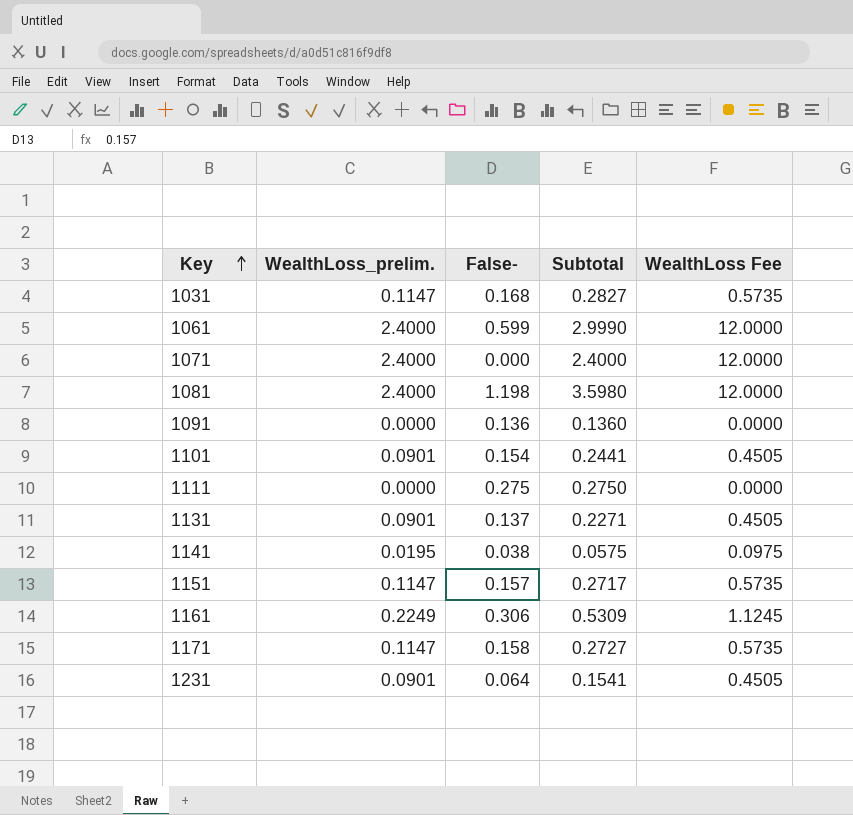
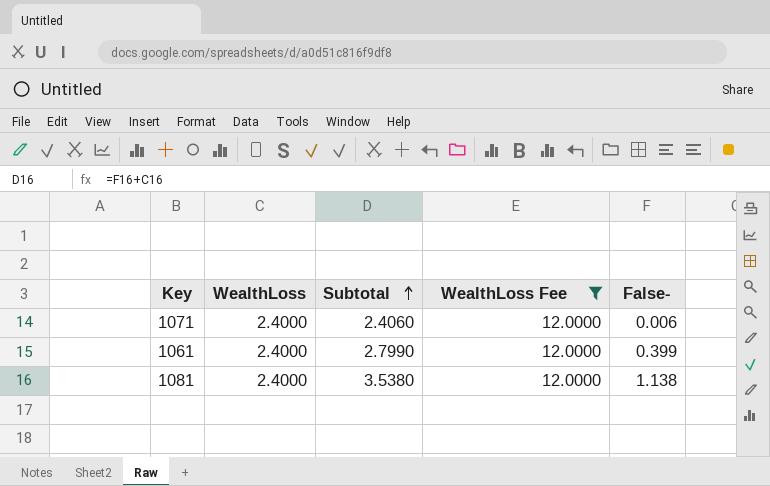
filter: none -> WealthLoss Fee = 12.0000
row order: Key ascending -> Subtotal ascending
column name: WealthLoss_prelim. -> WealthLoss
column False- | position: 3 -> 5
1071 | Subtotal: 2.4000 -> 2.4060
1071 | False-: 0.000 -> 0.006
1061 | Subtotal: 2.9990 -> 2.7990
1061 | False-: 0.599 -> 0.399
1081 | Subtotal: 3.5980 -> 3.5380
1081 | False-: 1.198 -> 1.138

